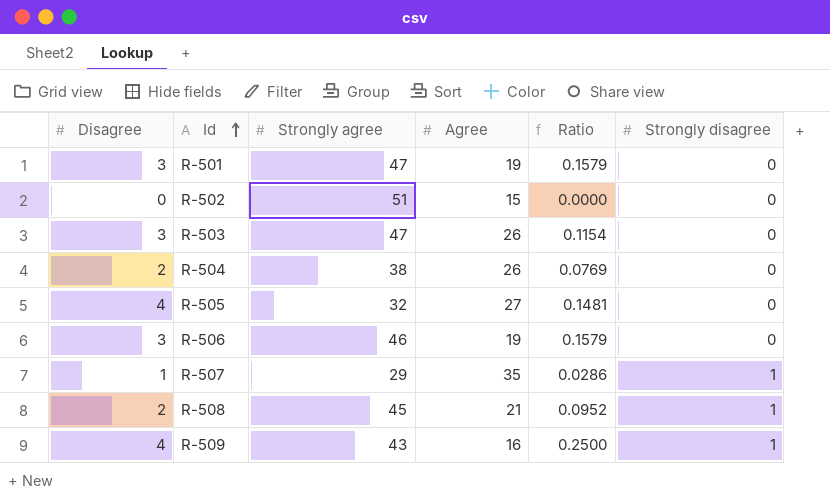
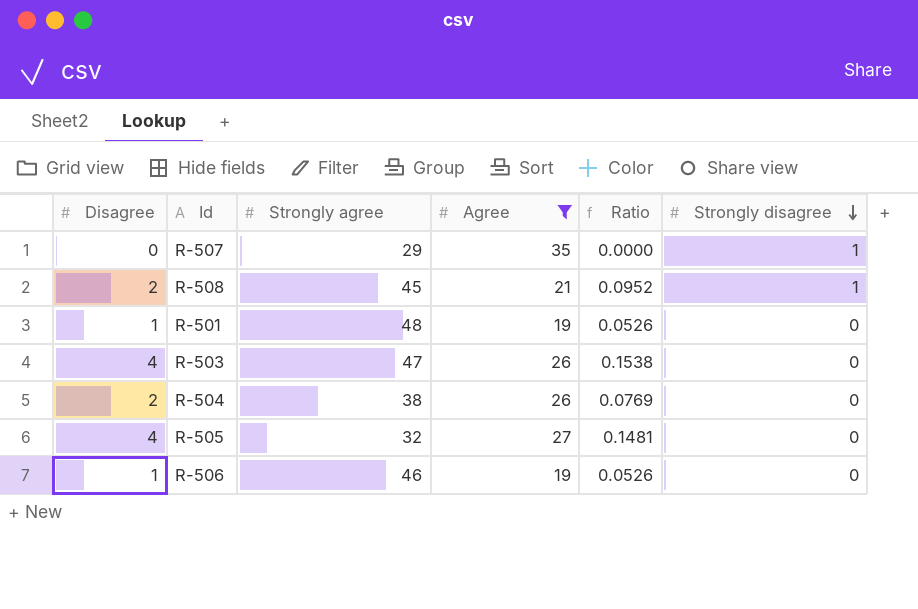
filter: none -> Agree >= 19
row order: Id ascending -> Strongly disagree descending
R-507 | Disagree: 1 -> 0
R-507 | Ratio: 0.0286 -> 0.0000
R-501 | Disagree: 3 -> 1
R-501 | Strongly agree: 47 -> 48
R-501 | Ratio: 0.1579 -> 0.0526
R-503 | Disagree: 3 -> 4
R-503 | Ratio: 0.1154 -> 0.1538
R-506 | Disagree: 3 -> 1
R-506 | Ratio: 0.1579 -> 0.0526

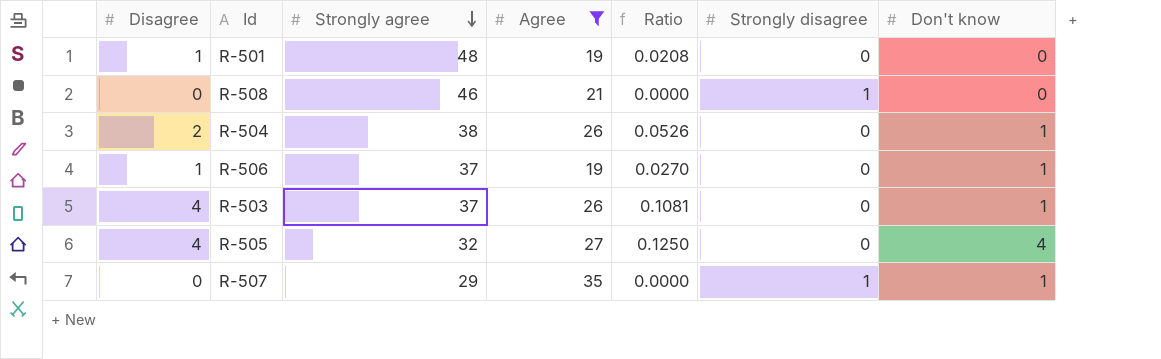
row order: Strongly disagree descending -> Strongly agree descending
column Ratio | formula: [Disagree] / [Agree] -> [Disagree] / [Strongly agree]
column Don't know | position: none -> 7
R-508 | Disagree: 2 -> 0
R-508 | Strongly agree: 45 -> 46
R-506 | Strongly agree: 46 -> 37
R-503 | Strongly agree: 47 -> 37

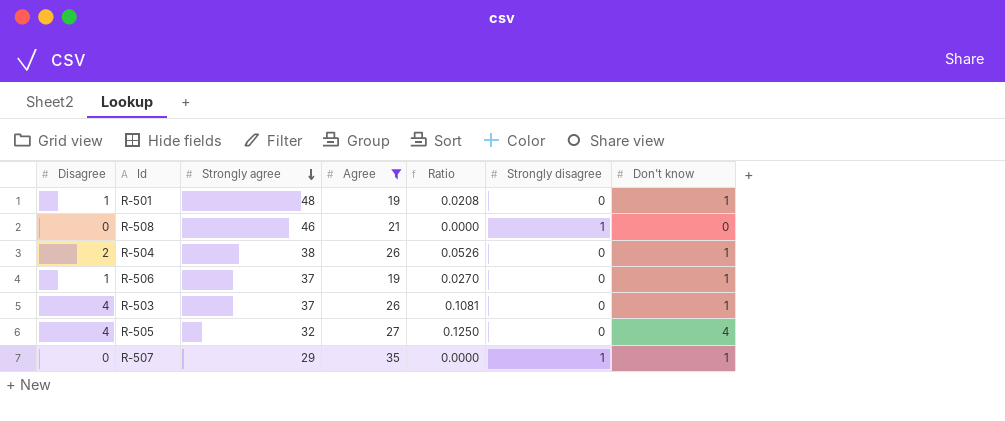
R-501 | Don't know: 0 -> 1

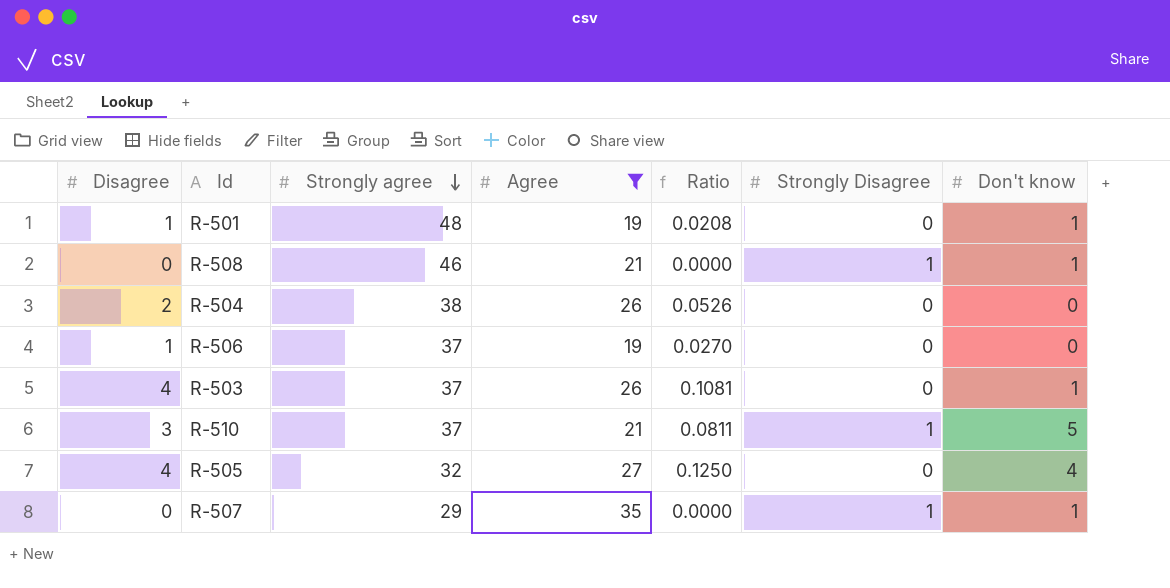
column name: Strongly disagree -> Strongly Disagree
R-508 | Don't know: 0 -> 1
R-504 | Don't know: 1 -> 0
R-506 | Don't know: 1 -> 0
row R-510: none -> 3 | 37 | 21 | 0.0811 | 1 | 5

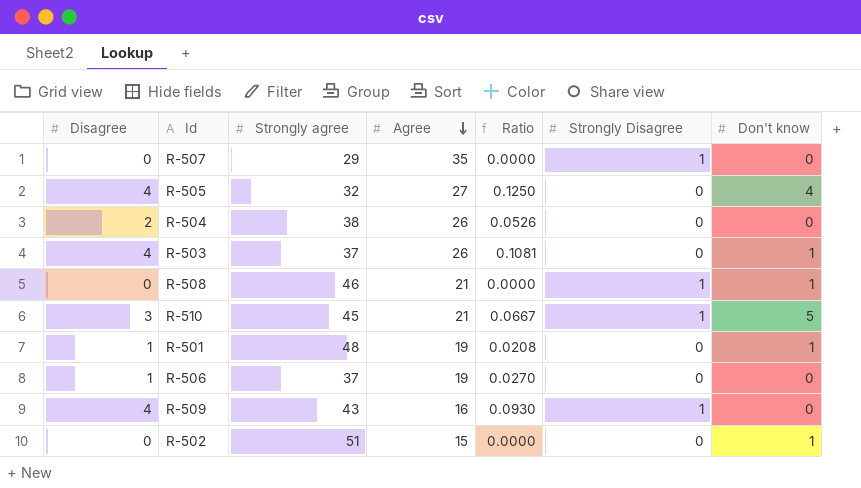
filter: Agree >= 19 -> none
row order: Strongly agree descending -> Agree descending
R-507 | Don't know: 1 -> 0
R-510 | Strongly agree: 37 -> 45
R-510 | Ratio: 0.0811 -> 0.0667

